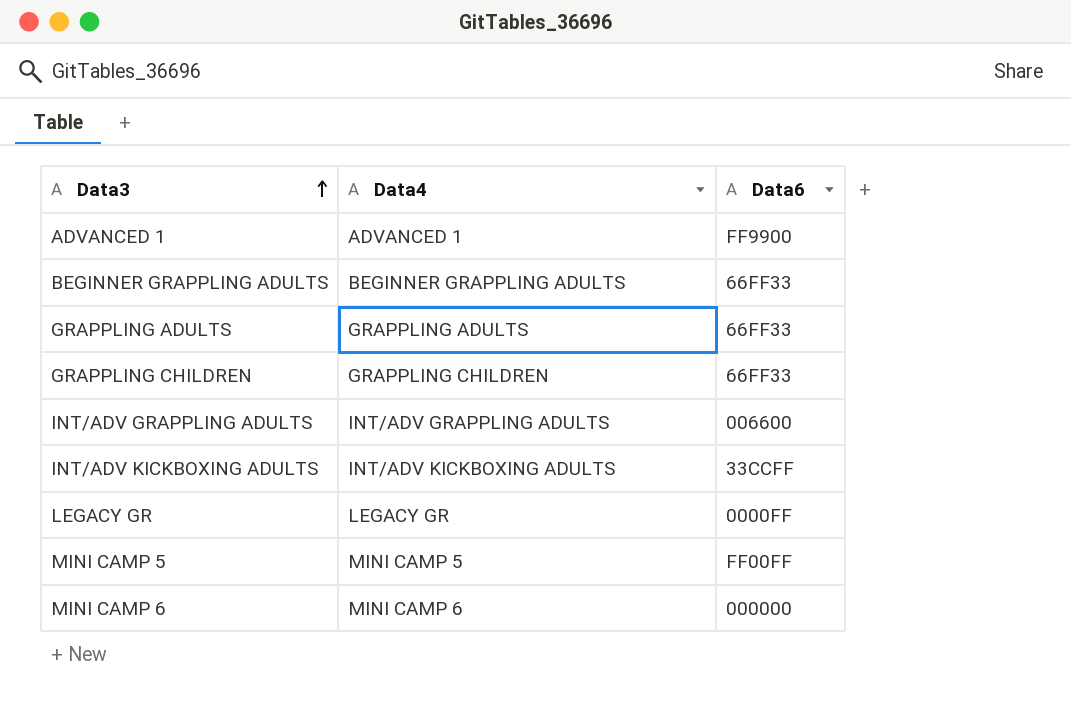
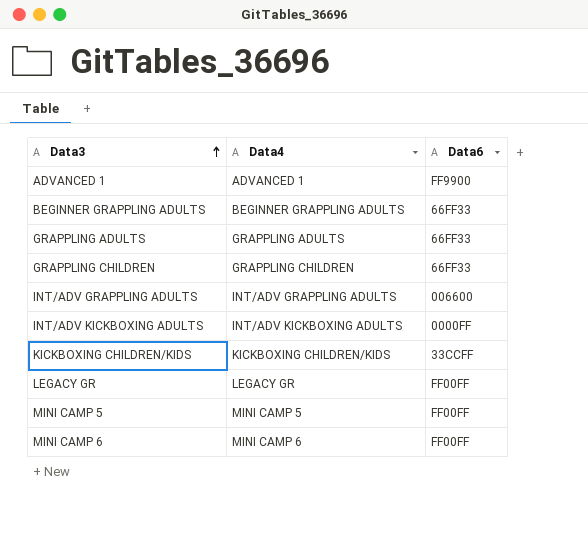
INT/ADV KICKBOXING ADULTS | Data6: 33CCFF -> 0000FF
row KICKBOXING CHILDREN/KIDS: none -> KICKBOXING CHILDREN/KIDS | 33CCFF
LEGACY GR | Data6: 0000FF -> FF00FF
MINI CAMP 6 | Data6: 000000 -> FF00FF

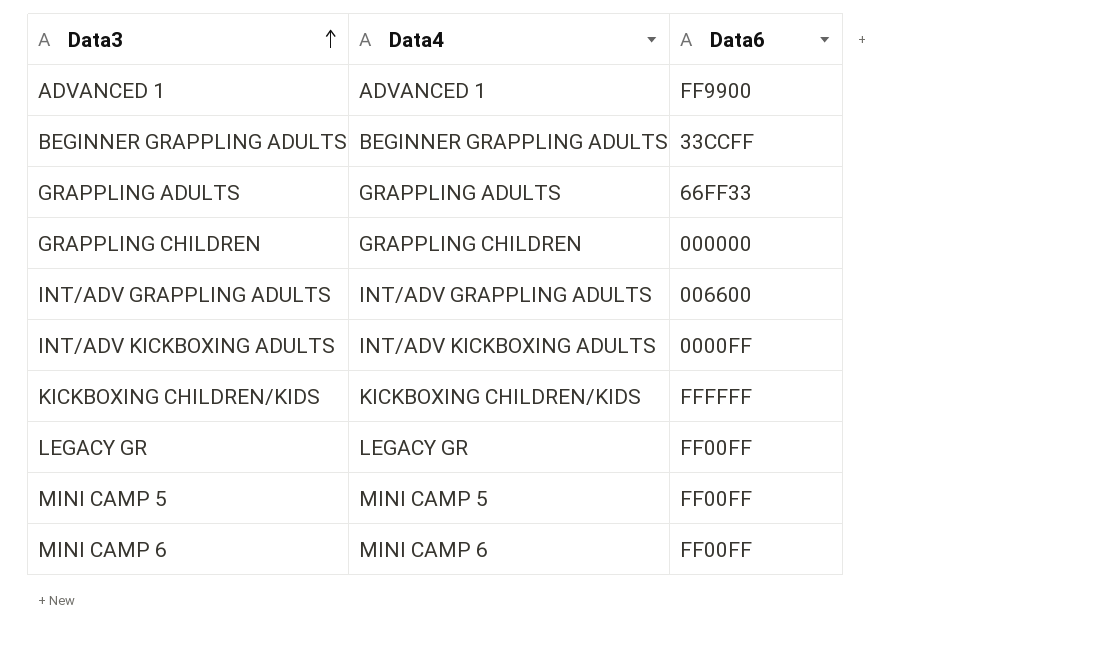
BEGINNER GRAPPLING ADULTS | Data6: 66FF33 -> 33CCFF
GRAPPLING CHILDREN | Data6: 66FF33 -> 000000
KICKBOXING CHILDREN/KIDS | Data6: 33CCFF -> FFFFFF

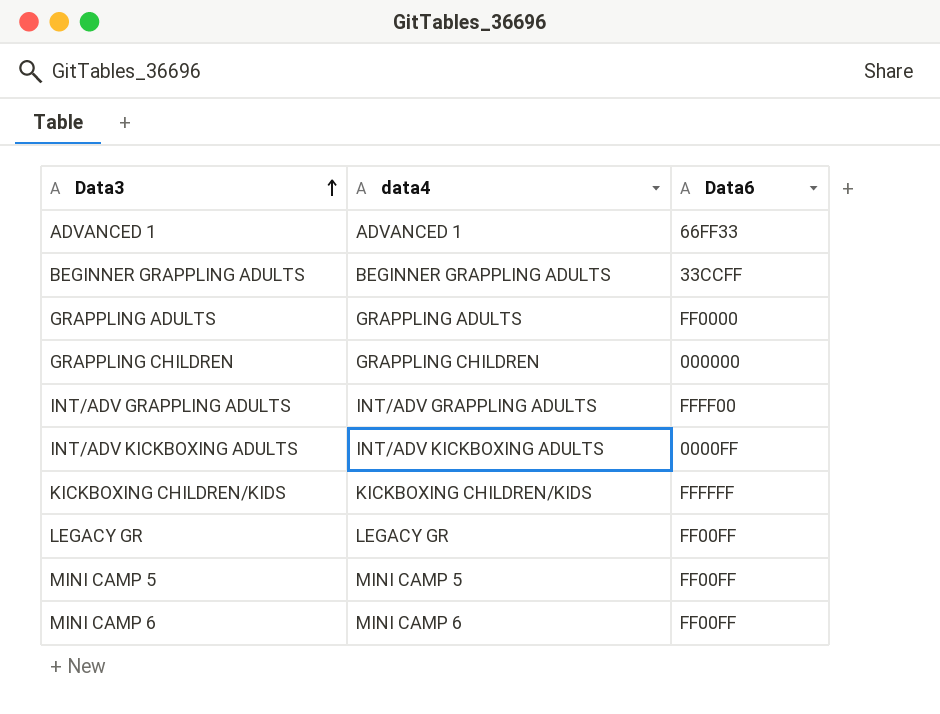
column name: Data4 -> data4
ADVANCED 1 | Data6: FF9900 -> 66FF33
GRAPPLING ADULTS | Data6: 66FF33 -> FF0000
INT/ADV GRAPPLING ADULTS | Data6: 006600 -> FFFF00

